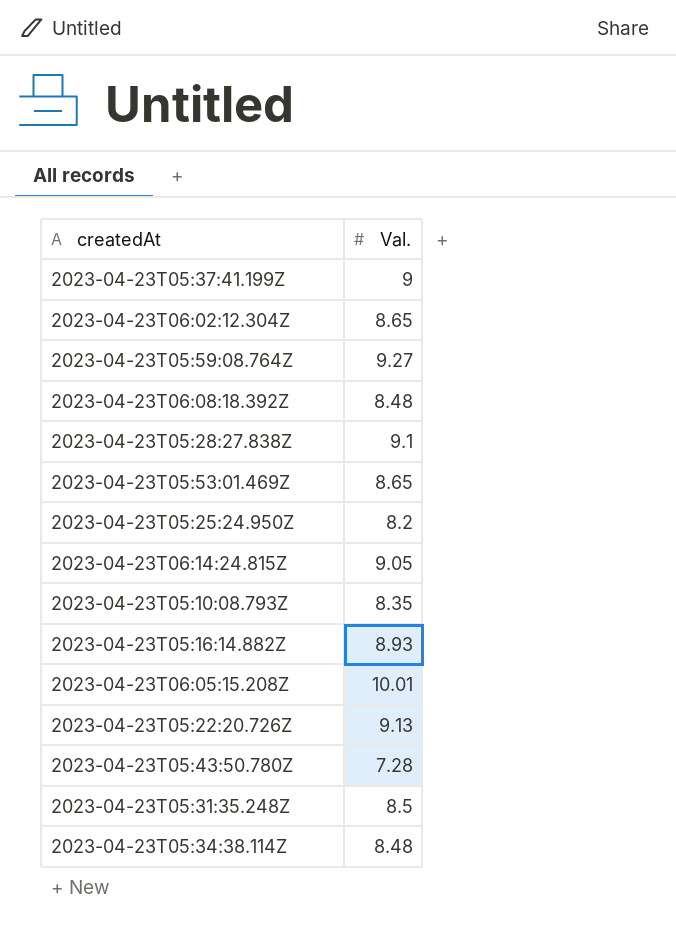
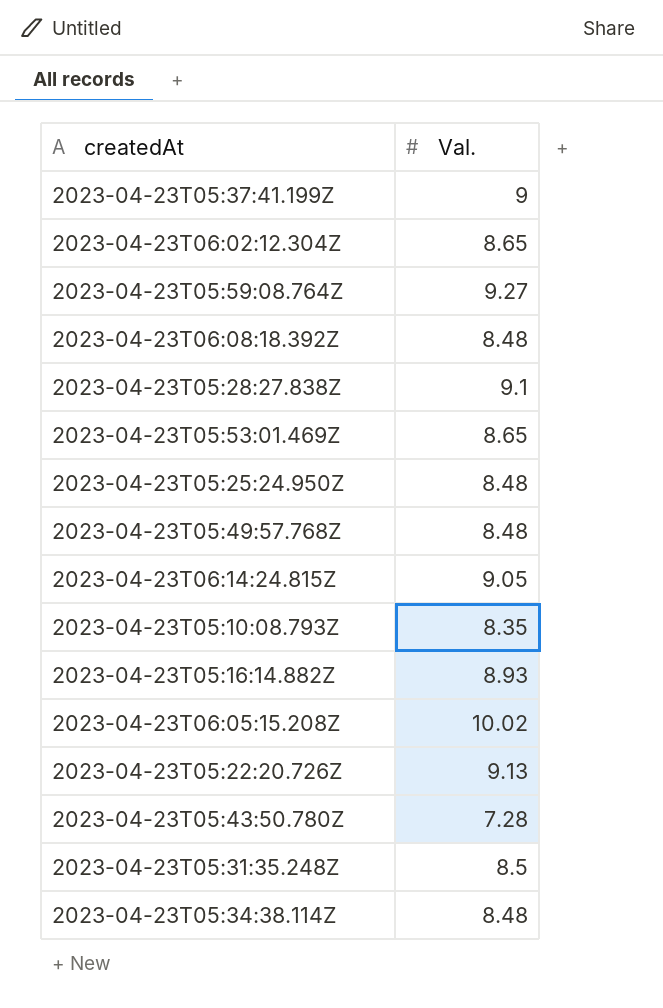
2023-04-23T05:25:24.950Z | Val.: 8.2 -> 8.48
row 2023-04-23T05:49:57.768Z: none -> 8.48
2023-04-23T06:05:15.208Z | Val.: 10.01 -> 10.02

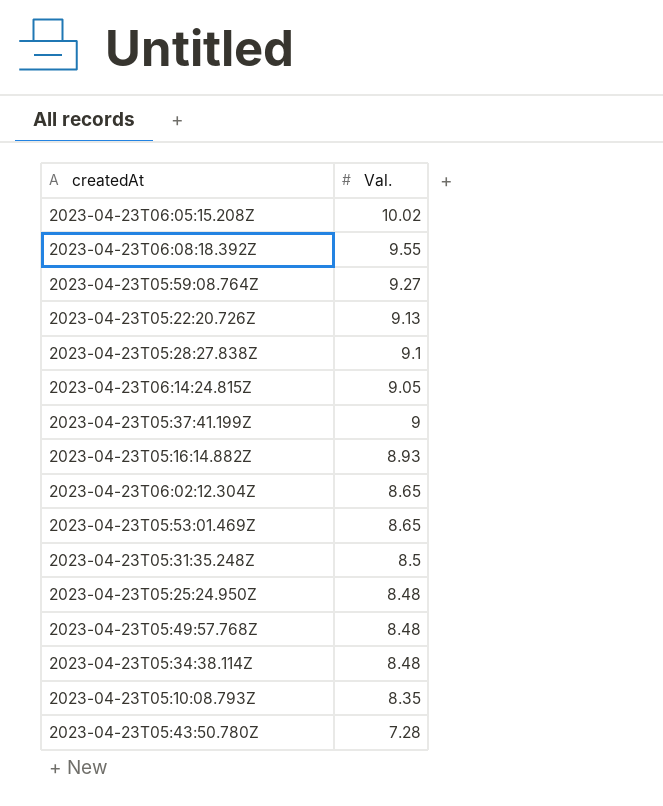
row order: none -> Val. descending
2023-04-23T06:08:18.392Z | Val.: 8.48 -> 9.55

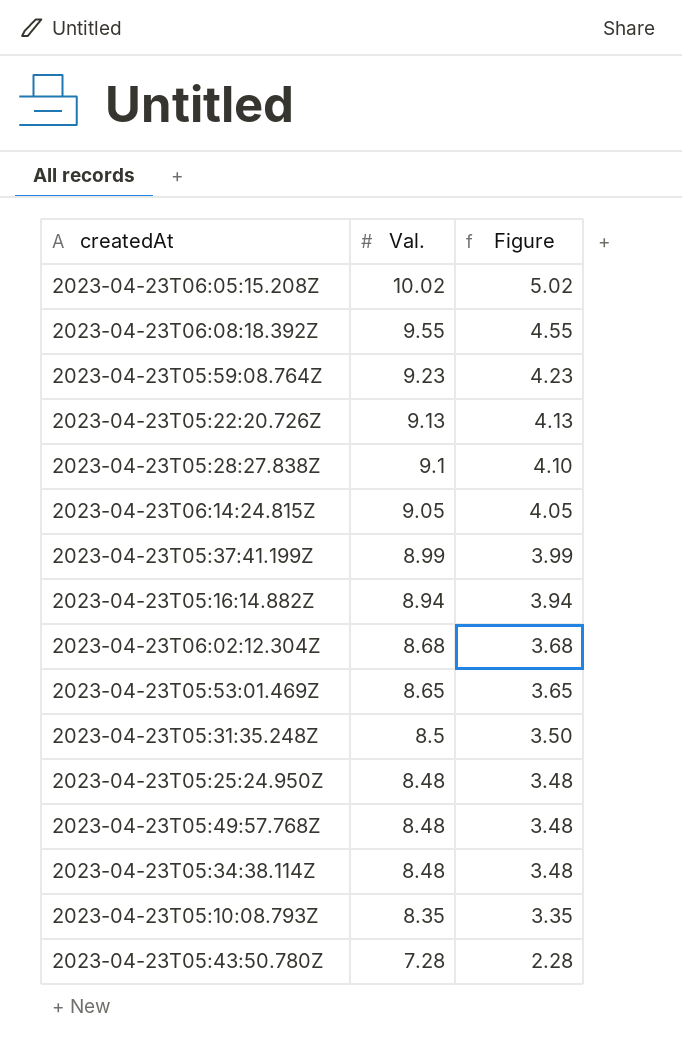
column Figure | formula: none -> [Val.] - 5
2023-04-23T05:59:08.764Z | Val.: 9.27 -> 9.23
2023-04-23T05:37:41.199Z | Val.: 9 -> 8.99
2023-04-23T05:16:14.882Z | Val.: 8.93 -> 8.94
2023-04-23T06:02:12.304Z | Val.: 8.65 -> 8.68

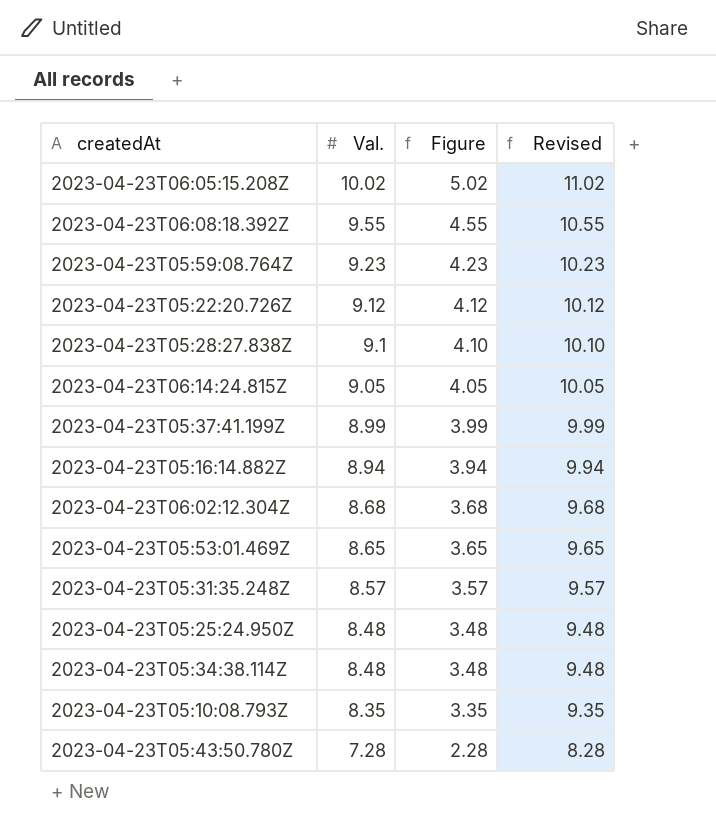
column Revised | formula: none -> [Val.] + 1
row 2023-04-23T05:49:57.768Z: 8.48 | 3.48 -> none
2023-04-23T05:22:20.726Z | Val.: 9.13 -> 9.12
2023-04-23T05:22:20.726Z | Figure: 4.13 -> 4.12
2023-04-23T05:31:35.248Z | Val.: 8.5 -> 8.57
2023-04-23T05:31:35.248Z | Figure: 3.50 -> 3.57

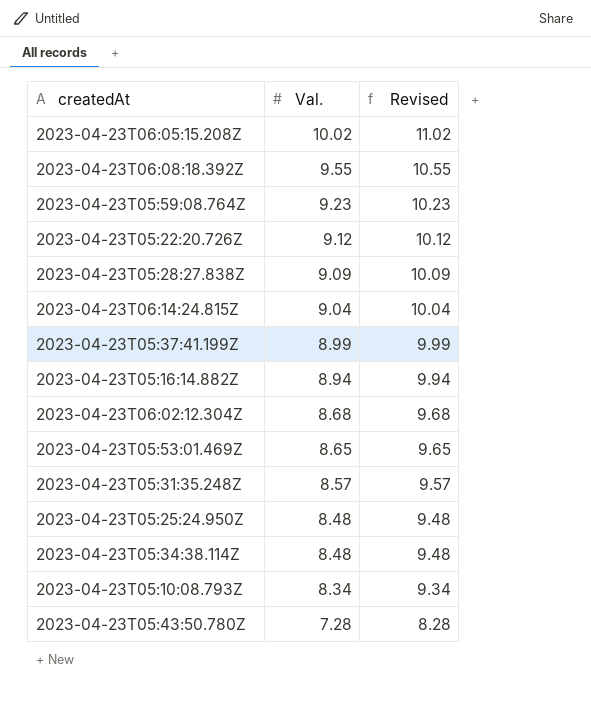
column Figure | formula: [Val.] - 5 -> none
2023-04-23T05:28:27.838Z | Val.: 9.1 -> 9.09
2023-04-23T05:28:27.838Z | Revised: 10.10 -> 10.09
2023-04-23T06:14:24.815Z | Val.: 9.05 -> 9.04
2023-04-23T06:14:24.815Z | Revised: 10.05 -> 10.04
2023-04-23T05:10:08.793Z | Val.: 8.35 -> 8.34
2023-04-23T05:10:08.793Z | Revised: 9.35 -> 9.34

